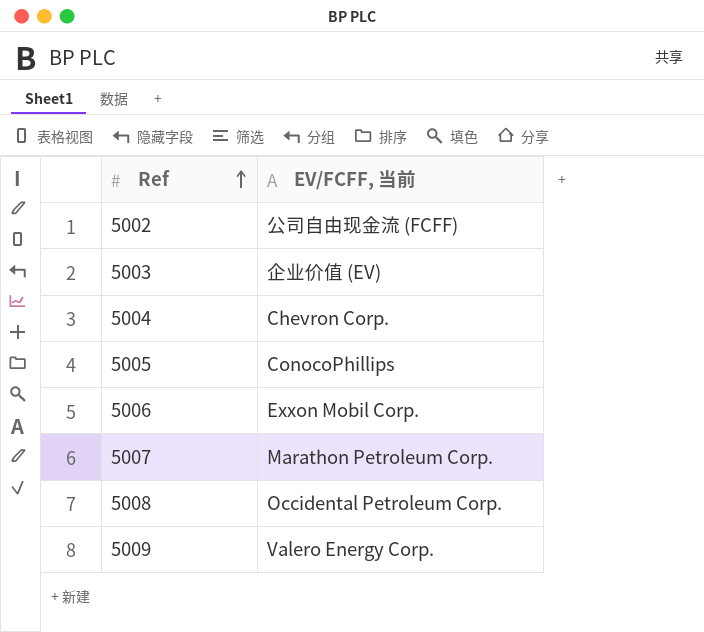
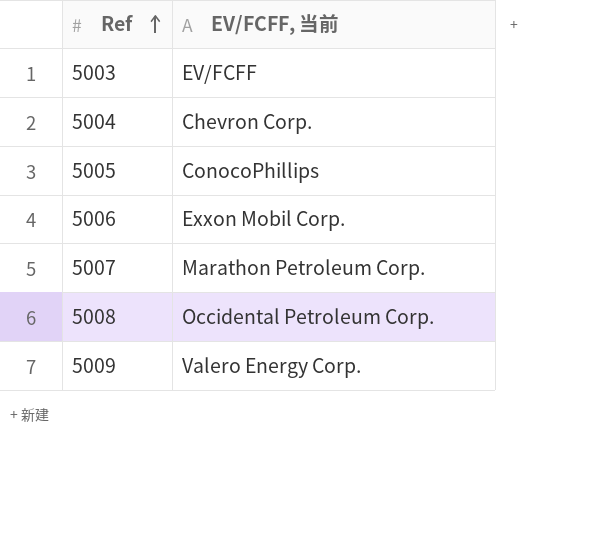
row 5002: 公司自由现金流 (FCFF) -> none
5003 | EV/FCFF, 当前: 企业价值 (EV) -> EV/FCFF

